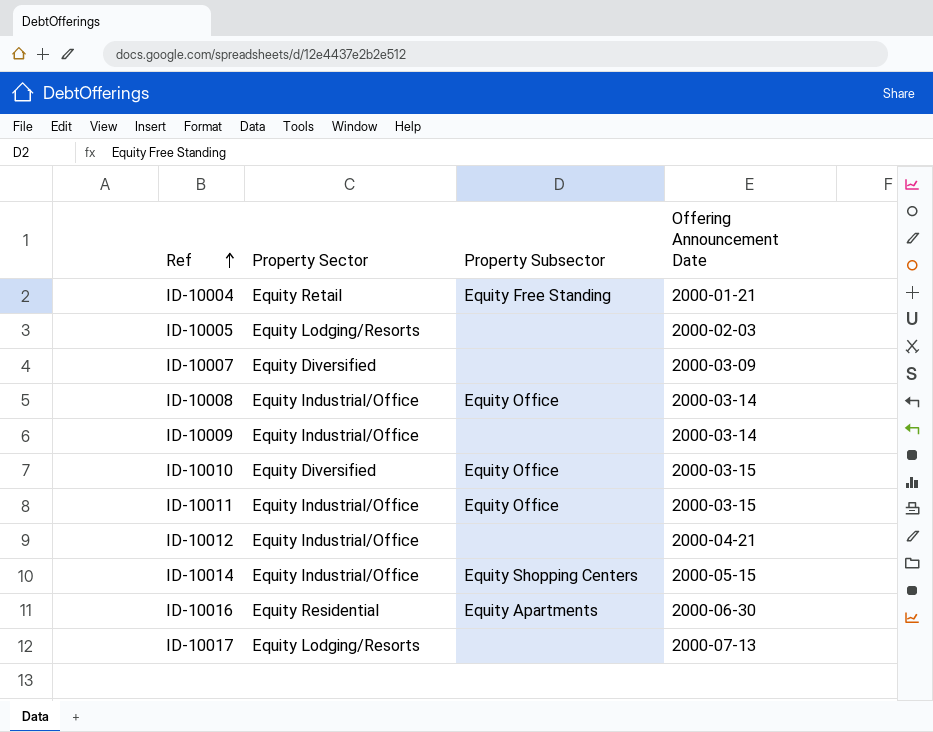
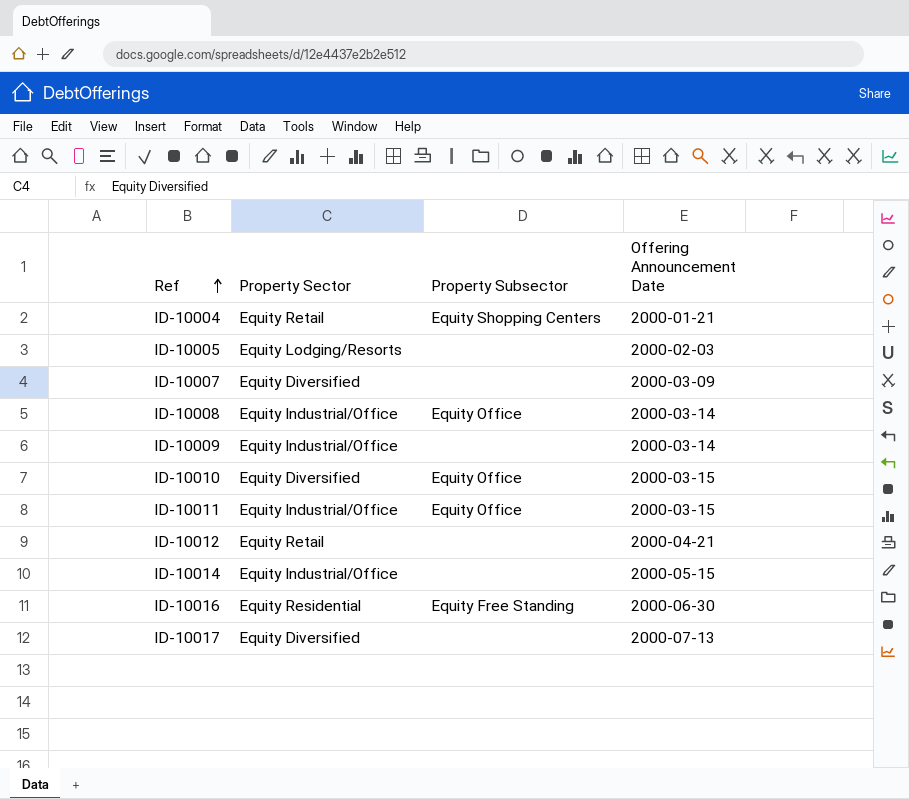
ID-10004 | Property Subsector: Equity Free Standing -> Equity Shopping Centers
ID-10012 | Property Sector: Equity Industrial/Office -> Equity Retail
ID-10014 | Property Subsector: Equity Shopping Centers -> none
ID-10016 | Property Subsector: Equity Apartments -> Equity Free Standing
ID-10017 | Property Sector: Equity Lodging/Resorts -> Equity Diversified

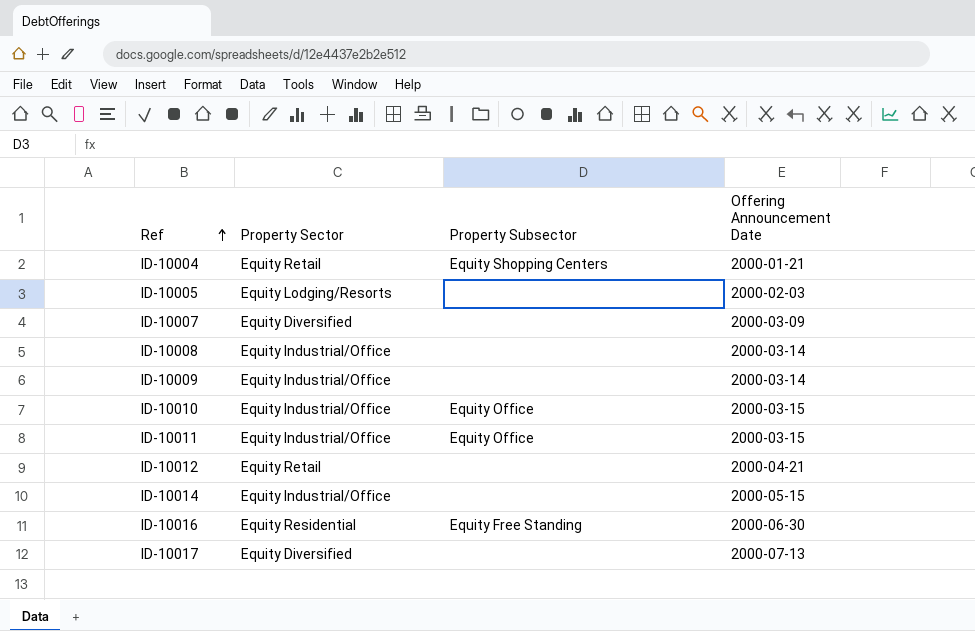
ID-10008 | Property Subsector: Equity Office -> none
ID-10010 | Property Sector: Equity Diversified -> Equity Industrial/Office

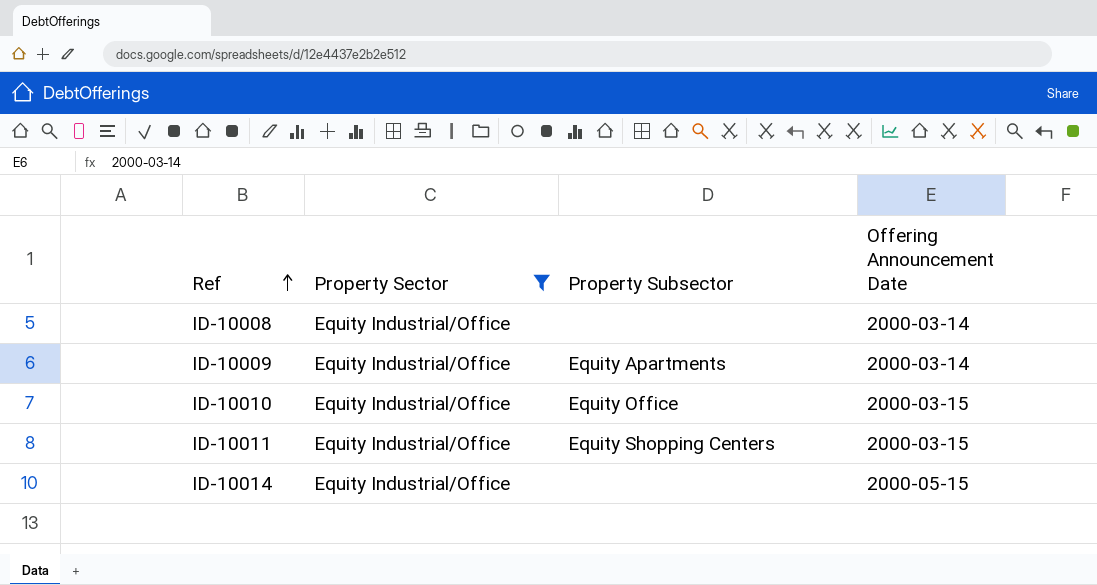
filter: none -> Property Sector = Equity Industrial/Office
ID-10009 | Property Subsector: none -> Equity Apartments
ID-10011 | Property Subsector: Equity Office -> Equity Shopping Centers

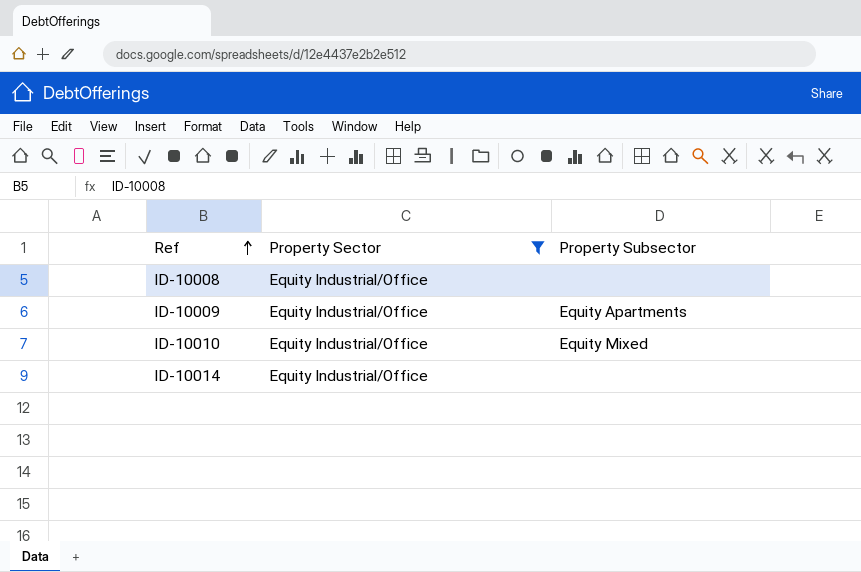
column Offering Announcement Date | position: 4 -> none
row ID-10011: Equity Industrial/Office | Equity Shopping Centers | 2000-03-15 -> none
ID-10010 | Property Subsector: Equity Office -> Equity Mixed

